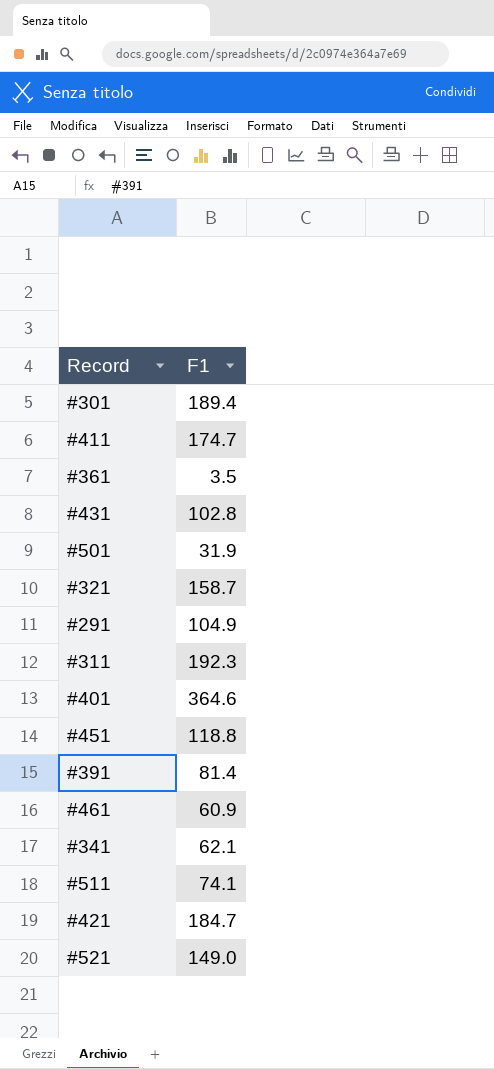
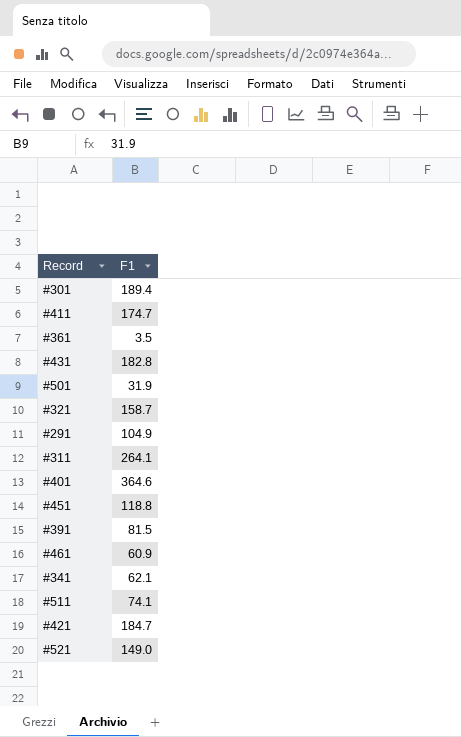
#431 | F1: 102.8 -> 182.8
#311 | F1: 192.3 -> 264.1
#391 | F1: 81.4 -> 81.5

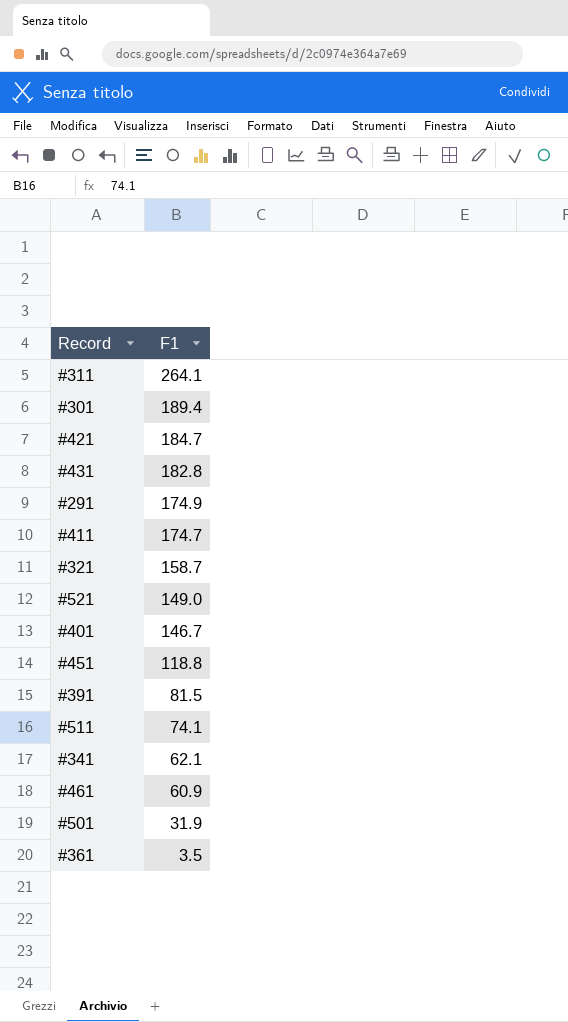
row order: none -> F1 descending
#291 | F1: 104.9 -> 174.9
#401 | F1: 364.6 -> 146.7

